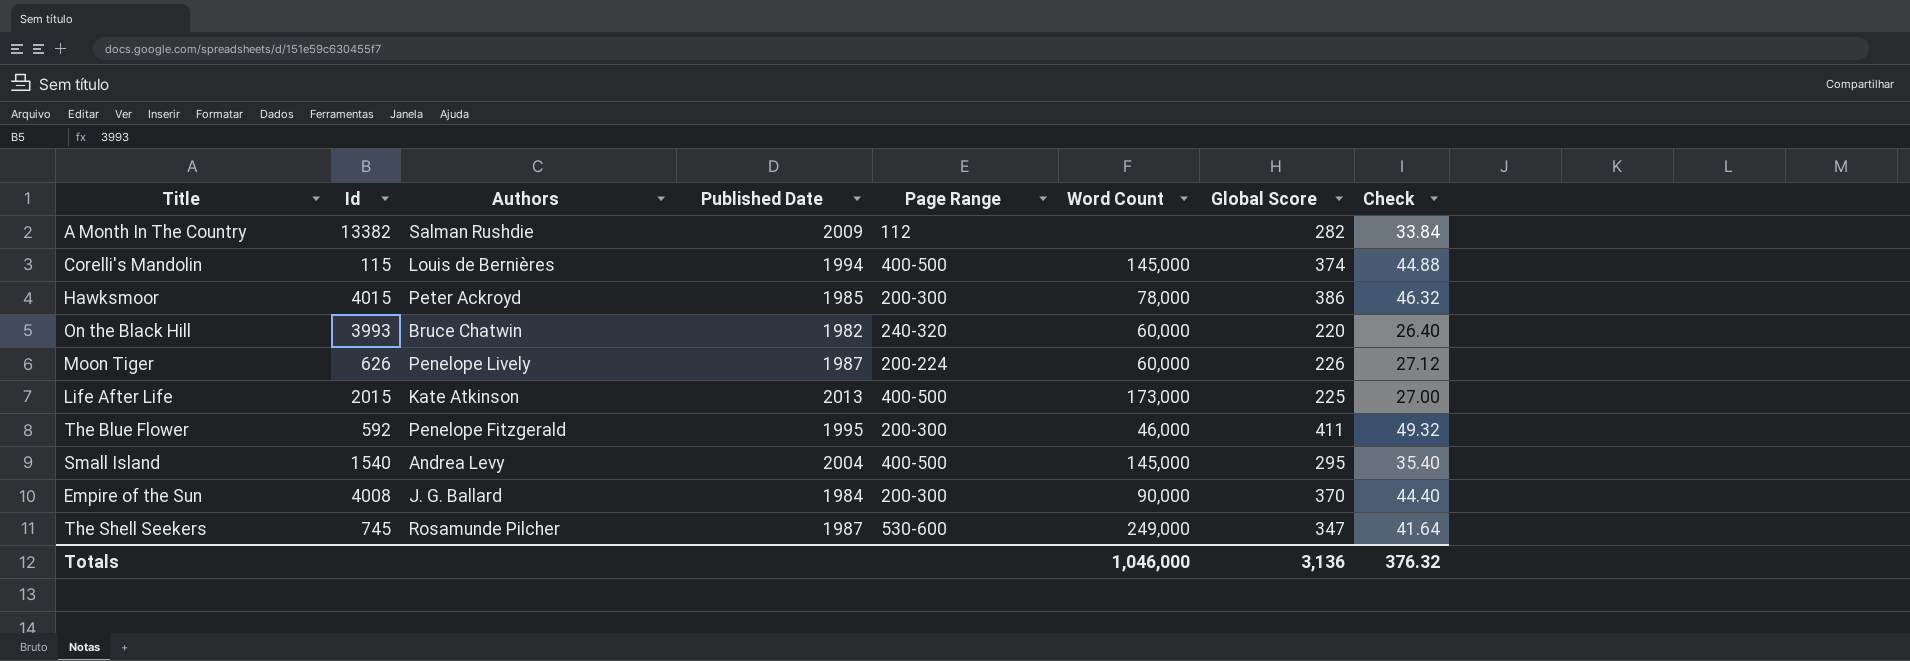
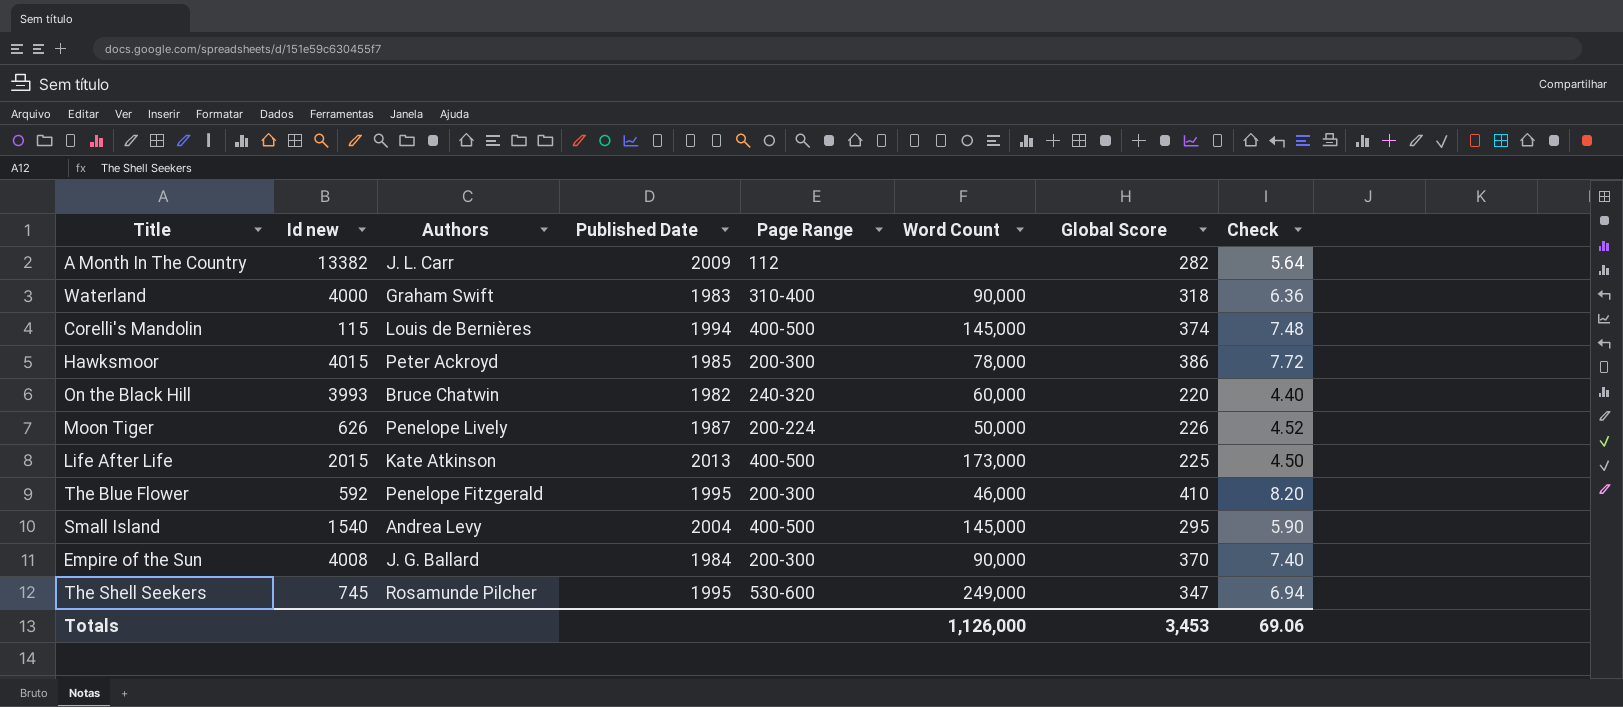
column name: Id -> Id new
column Check | formula: [Global Score] * 0.12 -> [Global Score] * 0.02
A Month In The Country | Authors: Salman Rushdie -> J. L. Carr
row Waterland: none -> 4000 | Graham Swift | 1983 | 310-400 | 90,000 | 318 | 6.36
Moon Tiger | Word Count: 60,000 -> 50,000
The Blue Flower | Global Score: 411 -> 410
The Shell Seekers | Published Date: 1987 -> 1995
Totals | Word Count: 1,046,000 -> 1,126,000
Totals | Global Score: 3,136 -> 3,453
Totals | Check: 376.32 -> 69.06

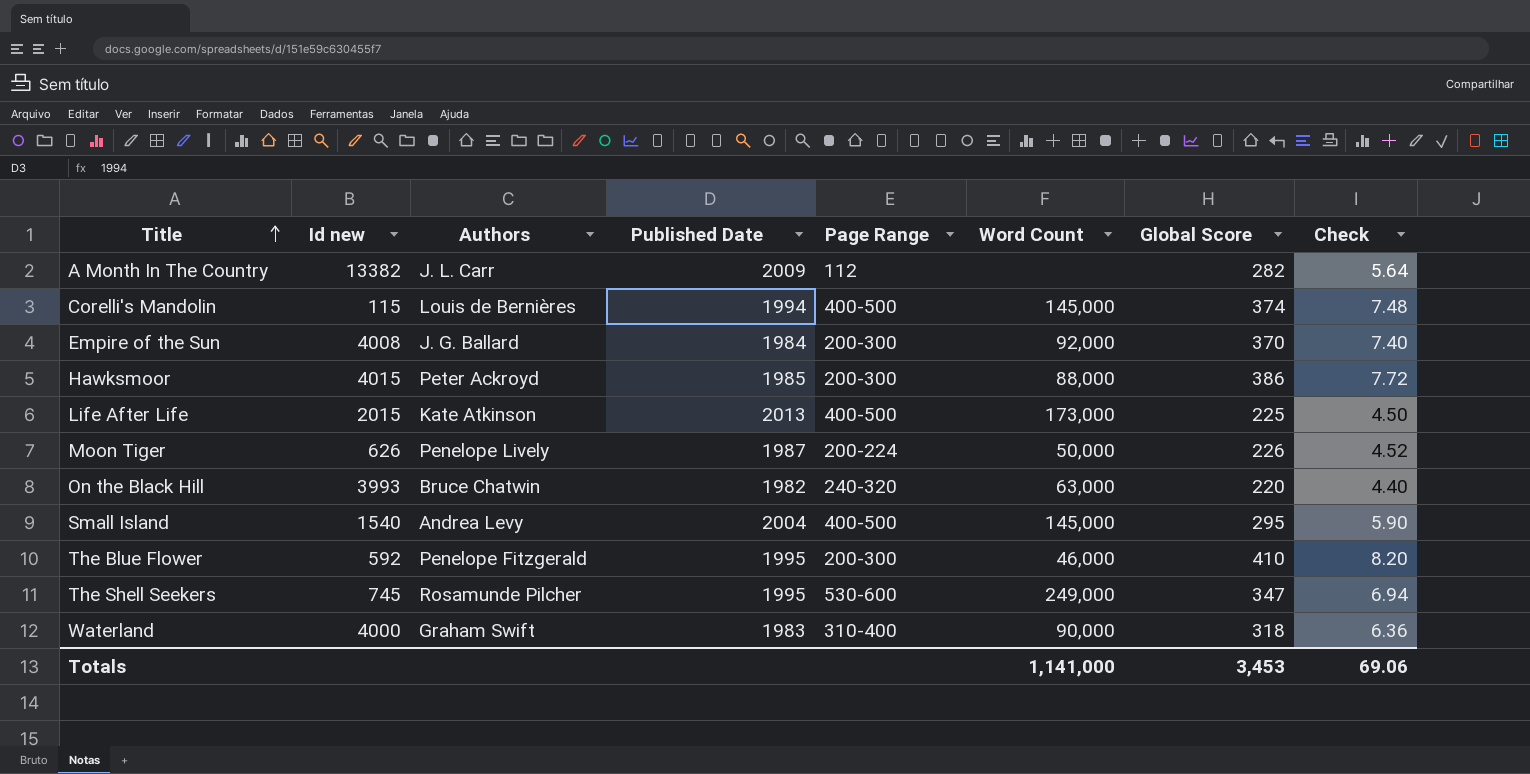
row order: none -> Title ascending
Empire of the Sun | Word Count: 90,000 -> 92,000
Hawksmoor | Word Count: 78,000 -> 88,000
On the Black Hill | Word Count: 60,000 -> 63,000
Totals | Word Count: 1,126,000 -> 1,141,000

